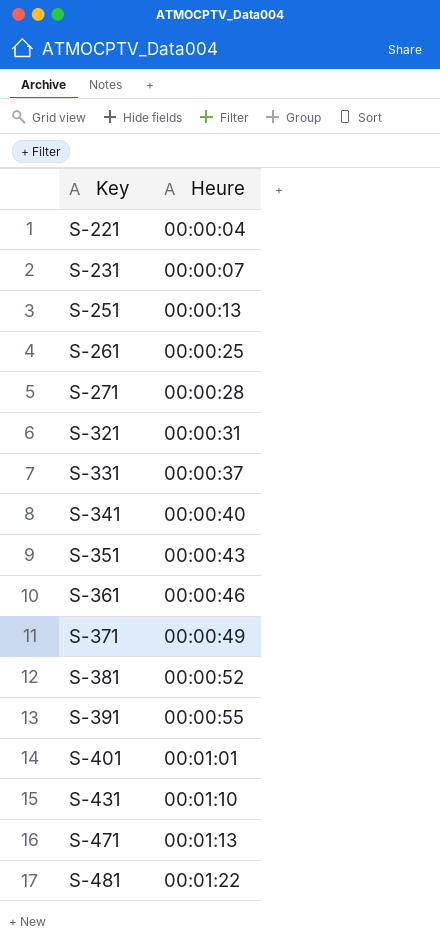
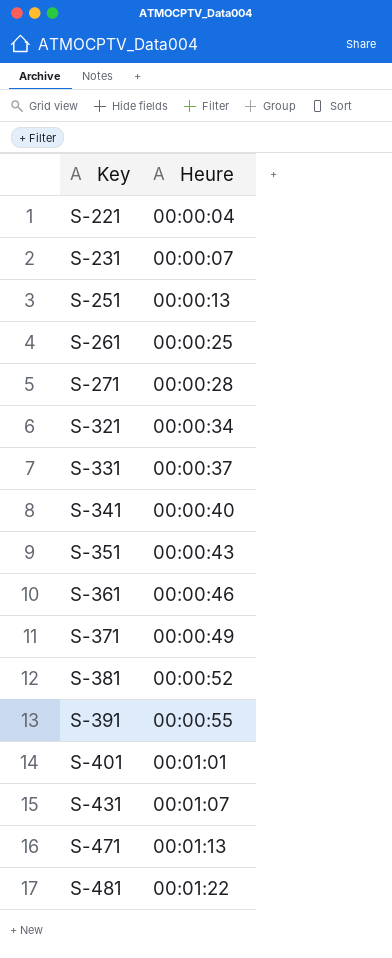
S-321 | Heure: 00:00:31 -> 00:00:34
S-431 | Heure: 00:01:10 -> 00:01:07

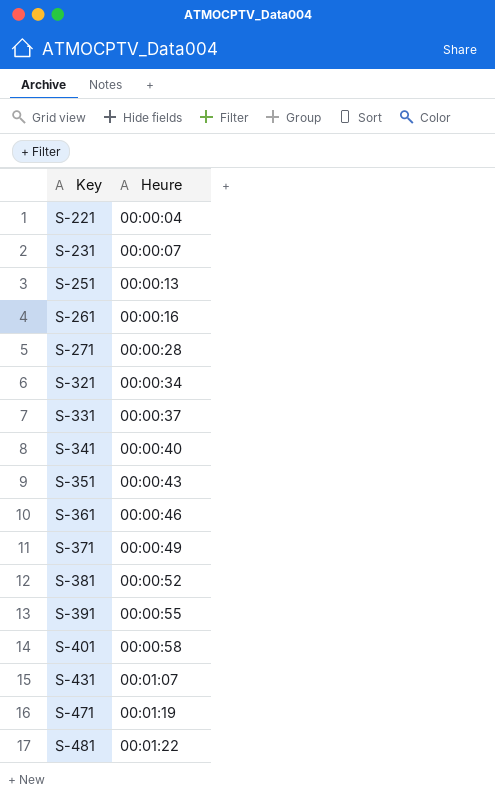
S-261 | Heure: 00:00:25 -> 00:00:16
S-401 | Heure: 00:01:01 -> 00:00:58
S-471 | Heure: 00:01:13 -> 00:01:19

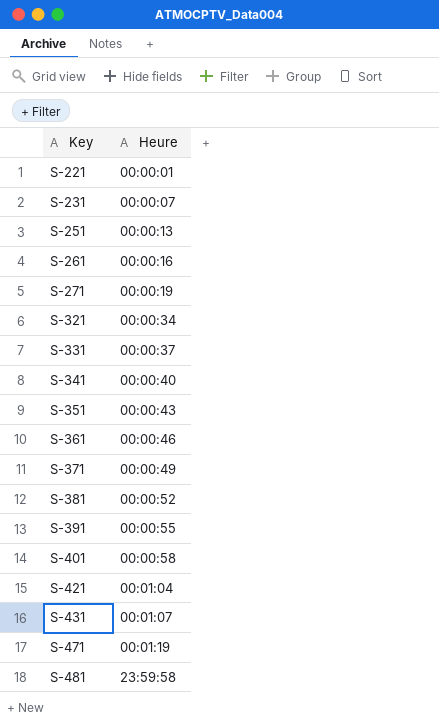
S-221 | Heure: 00:00:04 -> 00:00:01
S-271 | Heure: 00:00:28 -> 00:00:19
row S-421: none -> 00:01:04
S-481 | Heure: 00:01:22 -> 23:59:58

